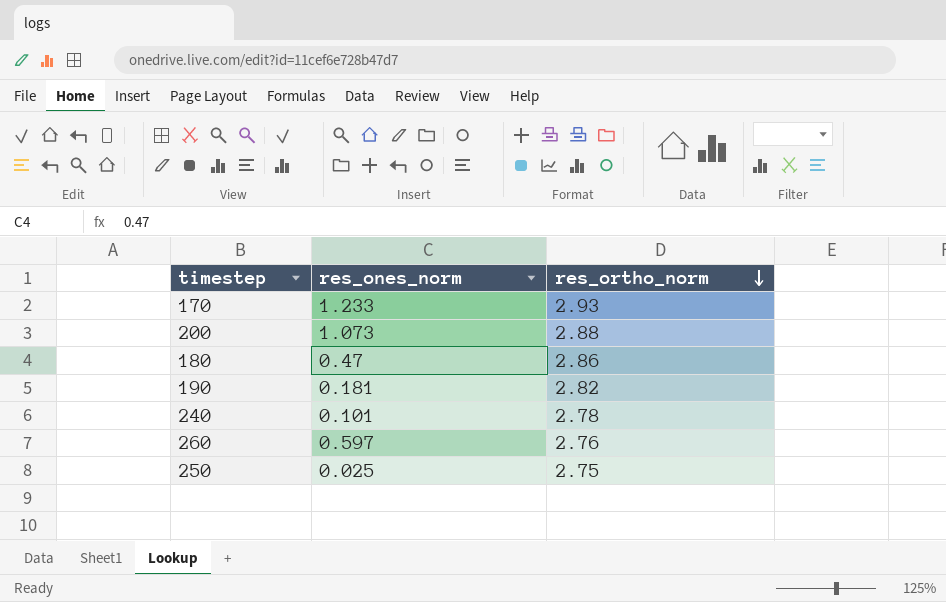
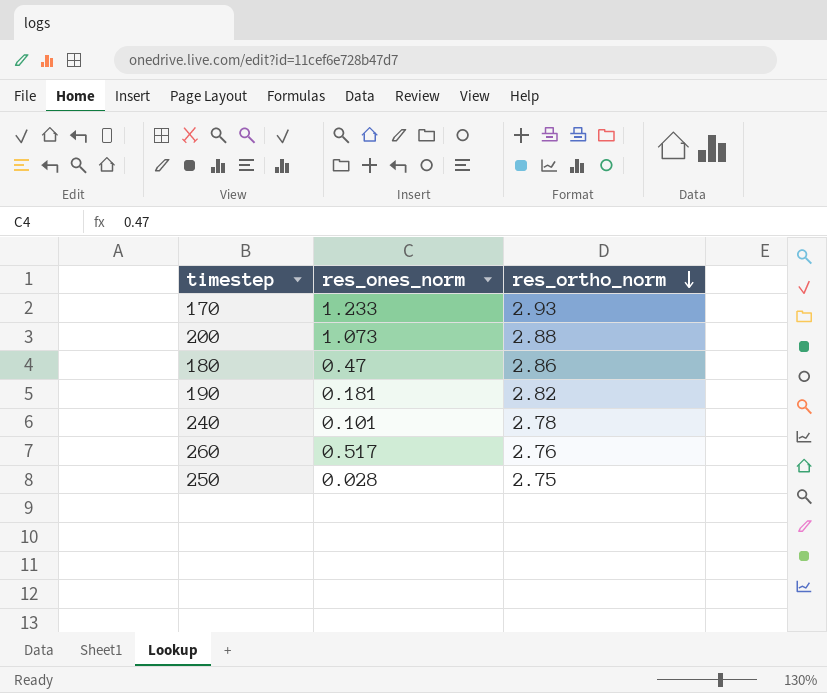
260 | res_ones_norm: 0.597 -> 0.517
250 | res_ones_norm: 0.025 -> 0.028

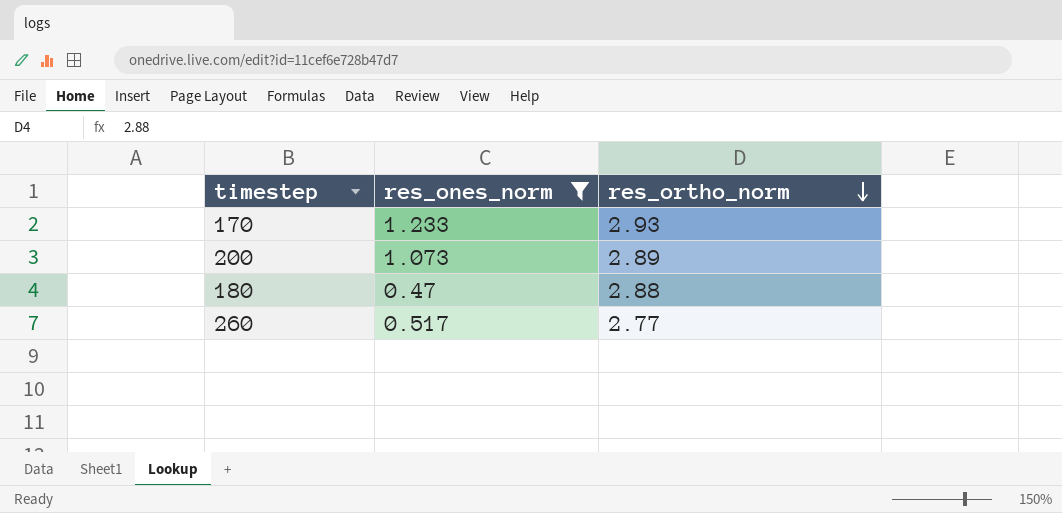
filter: none -> res_ones_norm >= 0.47
200 | res_ortho_norm: 2.88 -> 2.89
180 | res_ortho_norm: 2.86 -> 2.88
260 | res_ortho_norm: 2.76 -> 2.77

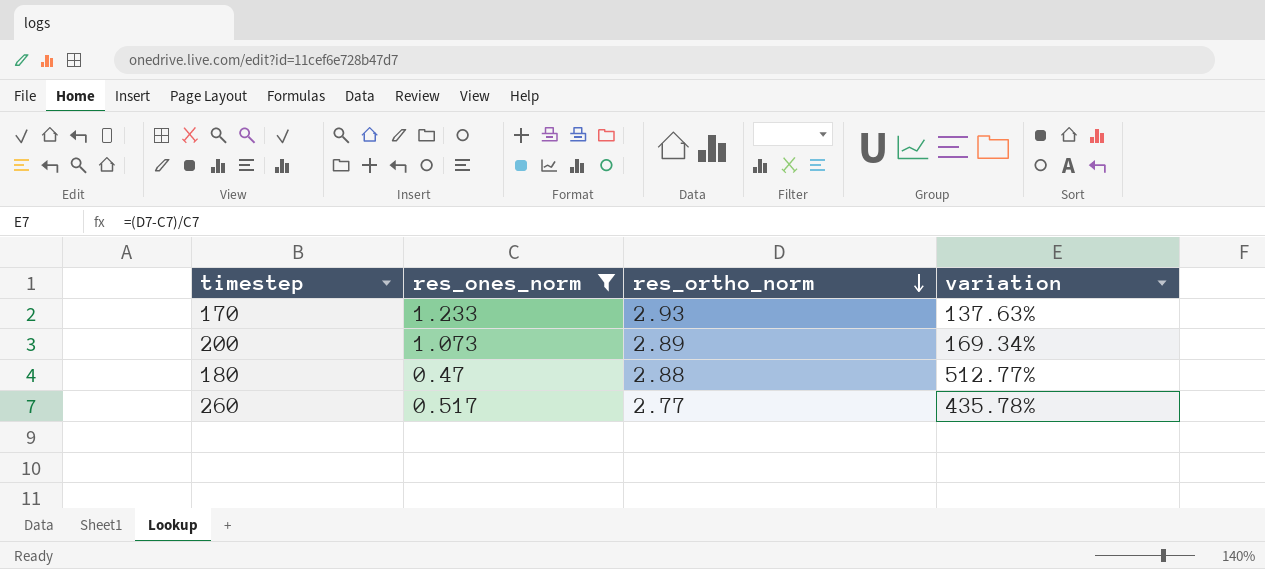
column variation | formula: none -> ([res_ortho_norm] - [res_ones_norm]) / [res_ones_norm]

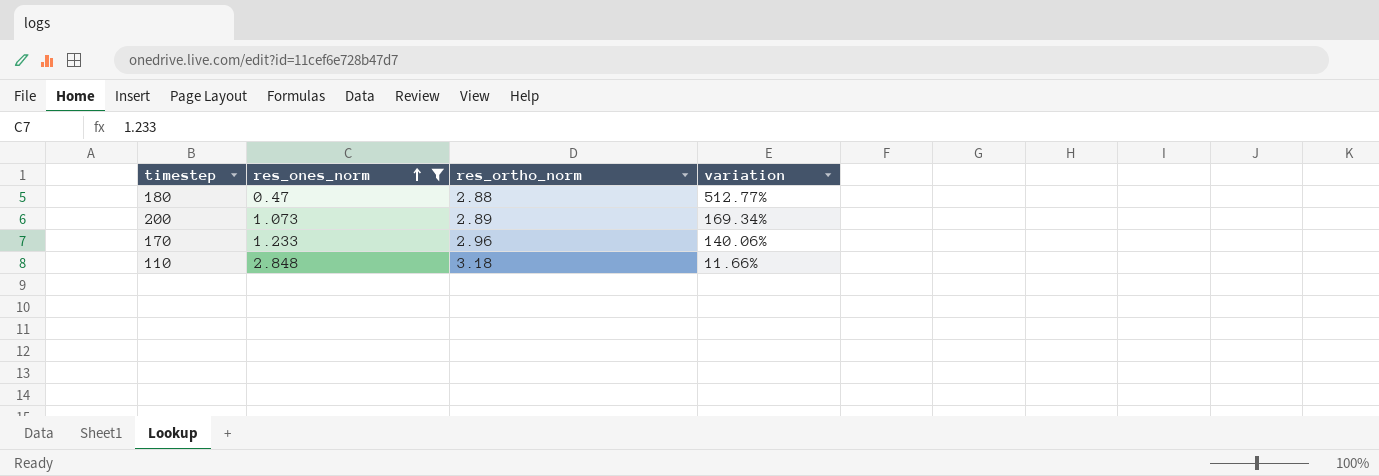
row order: res_ortho_norm descending -> res_ones_norm ascending
row 260: 0.517 | 2.77 | 435.78% -> none
170 | res_ortho_norm: 2.93 -> 2.96
170 | variation: 137.63% -> 140.06%
row 110: none -> 2.848 | 3.18 | 11.66%

